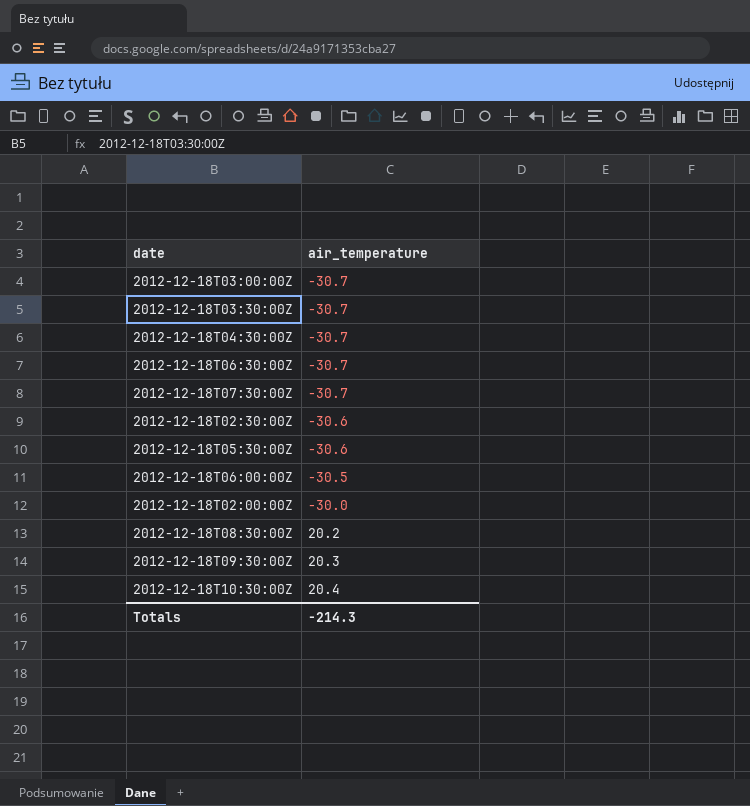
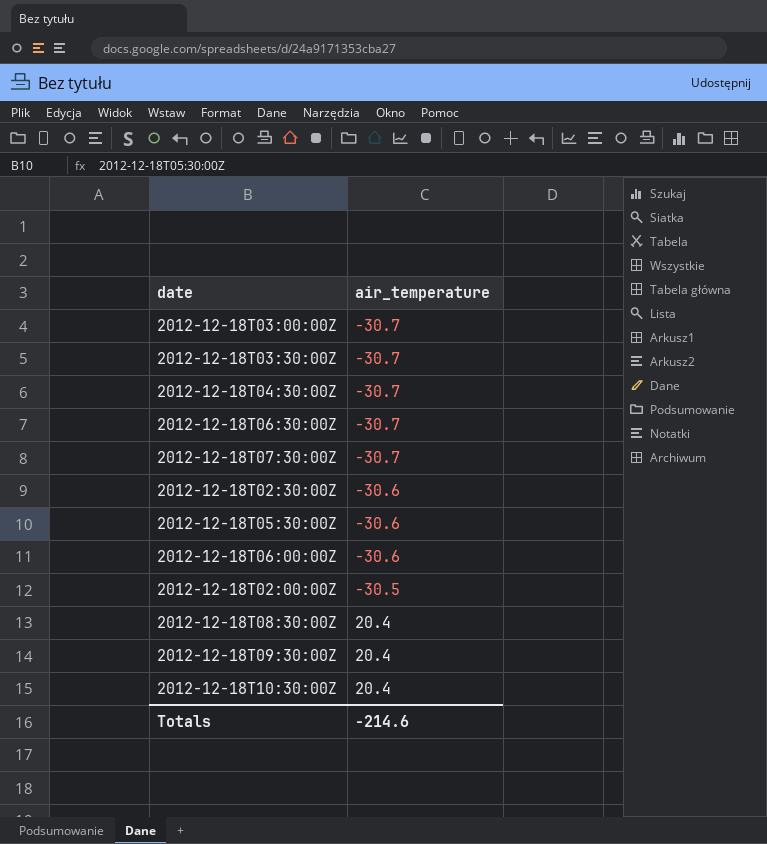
2012-12-18T06:00:00Z | air_temperature: -30.5 -> -30.6
2012-12-18T02:00:00Z | air_temperature: -30.0 -> -30.5
2012-12-18T08:30:00Z | air_temperature: 20.2 -> 20.4
2012-12-18T09:30:00Z | air_temperature: 20.3 -> 20.4
Totals | air_temperature: -214.3 -> -214.6

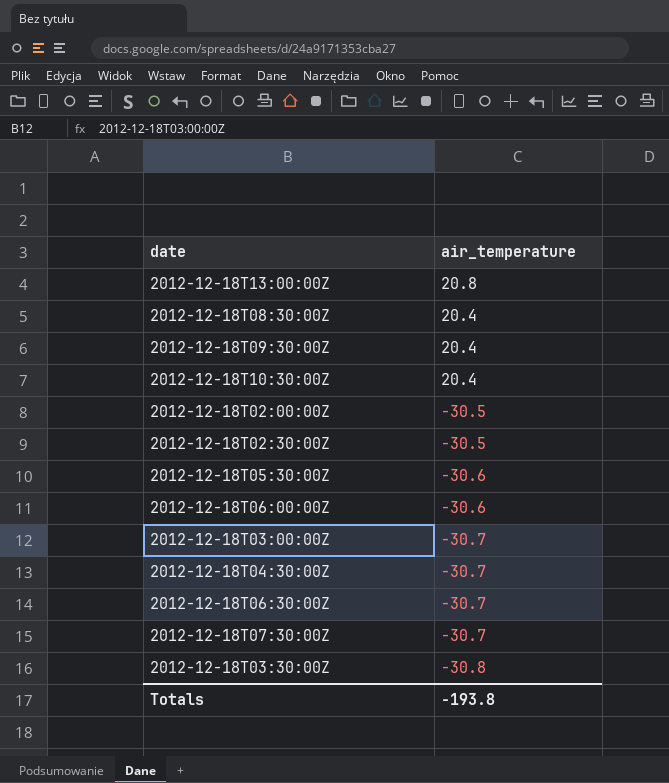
row order: air_temperature ascending -> air_temperature descending
row 2012-12-18T13:00:00Z: none -> 20.8
2012-12-18T02:30:00Z | air_temperature: -30.6 -> -30.5
2012-12-18T03:30:00Z | air_temperature: -30.7 -> -30.8
Totals | air_temperature: -214.6 -> -193.8

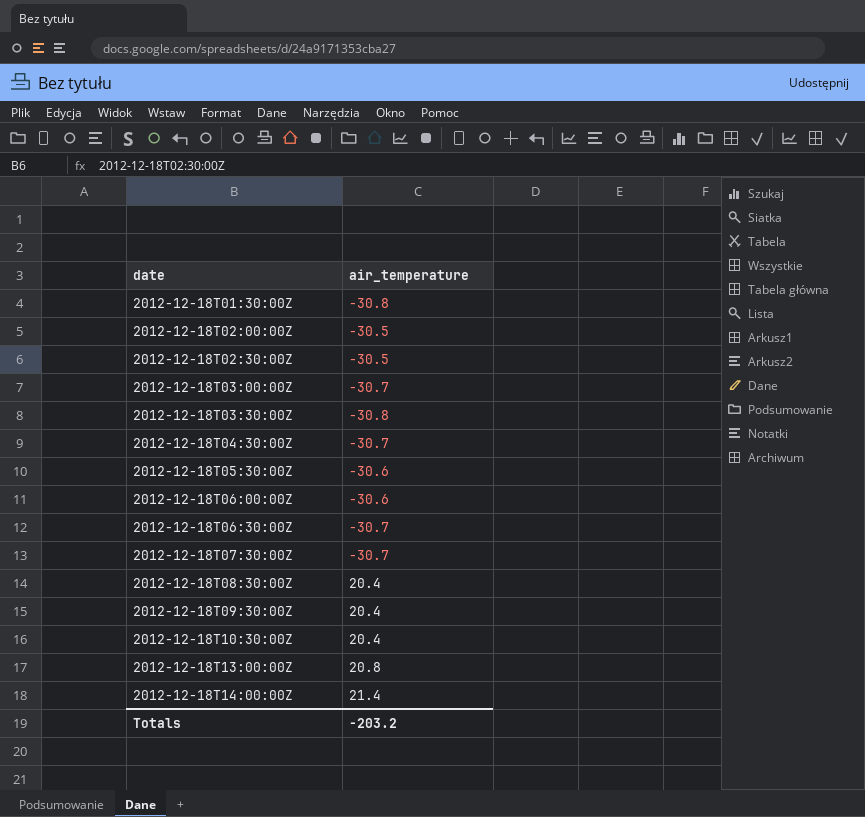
row order: air_temperature descending -> date ascending
row 2012-12-18T01:30:00Z: none -> -30.8
row 2012-12-18T14:00:00Z: none -> 21.4
Totals | air_temperature: -193.8 -> -203.2

